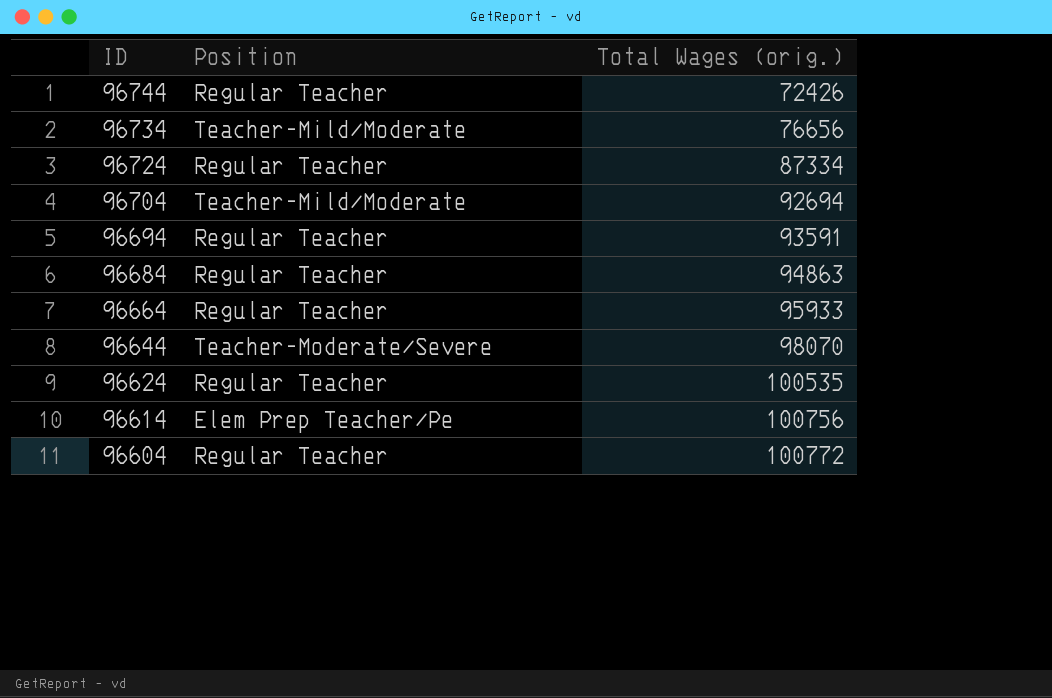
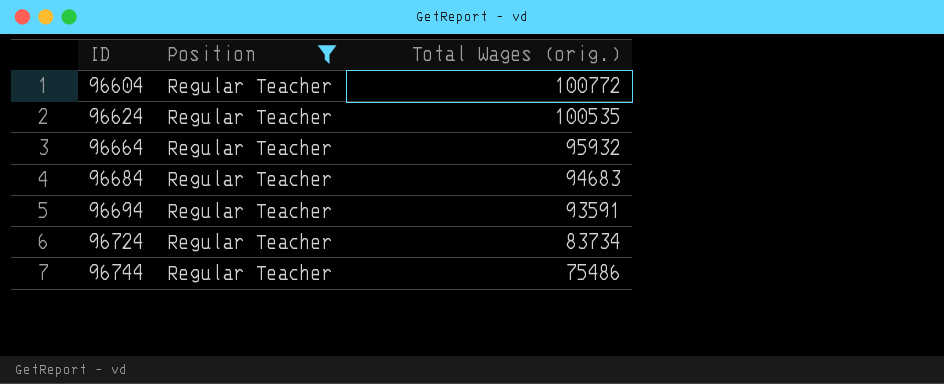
filter: none -> Position = Regular Teacher
row order: ID descending -> ID ascending
96664 | Total Wages (orig.): 95933 -> 95932
96684 | Total Wages (orig.): 94863 -> 94683
96724 | Total Wages (orig.): 87334 -> 83734
96744 | Total Wages (orig.): 72426 -> 75486

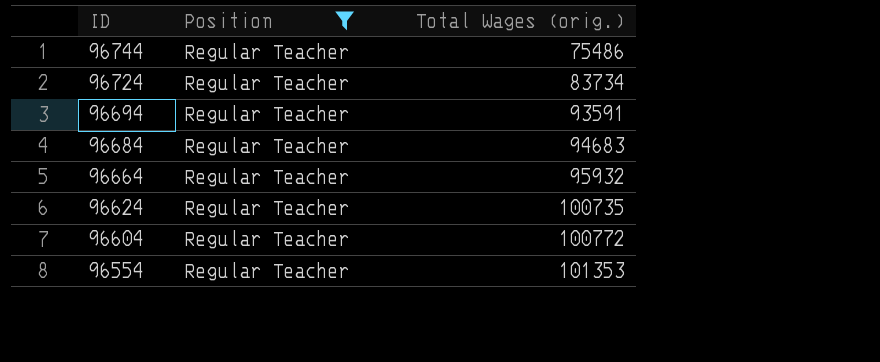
row order: ID ascending -> ID descending
96624 | Total Wages (orig.): 100535 -> 100735
row 96554: none -> Regular Teacher | 101353

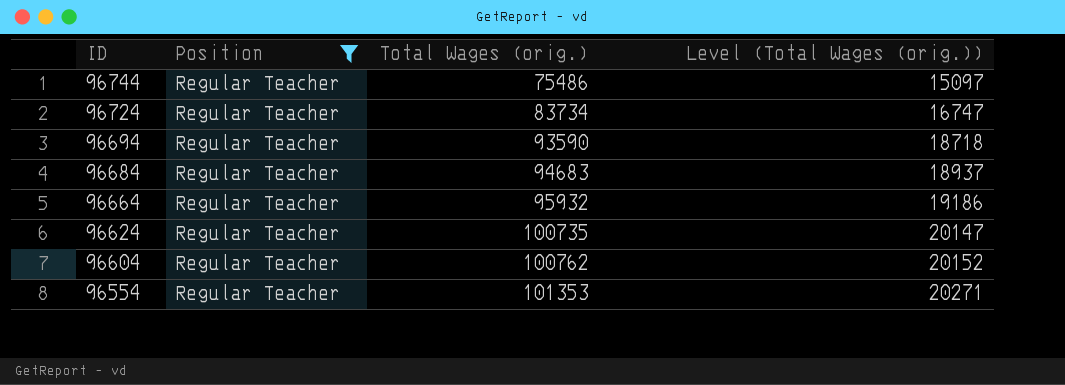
column Level (Total Wages (orig.)) | formula: none -> [Total Wages (orig.)] * 0.2
96694 | Total Wages (orig.): 93591 -> 93590
96604 | Total Wages (orig.): 100772 -> 100762

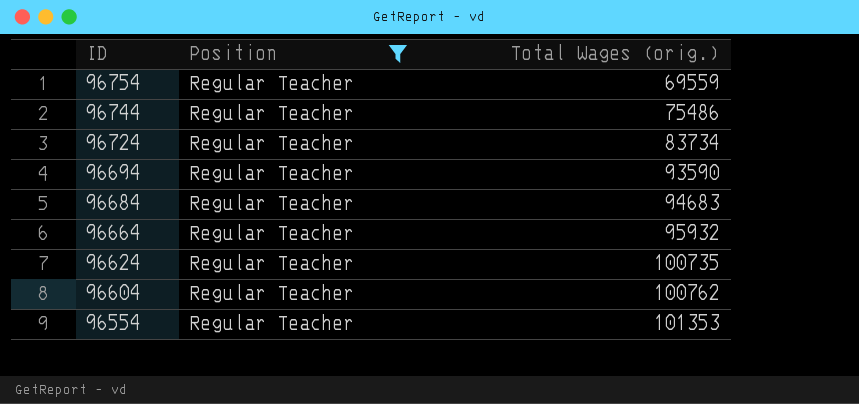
column Level (Total Wages (orig.)) | formula: [Total Wages (orig.)] * 0.2 -> none
row 96754: none -> Regular Teacher | 69559

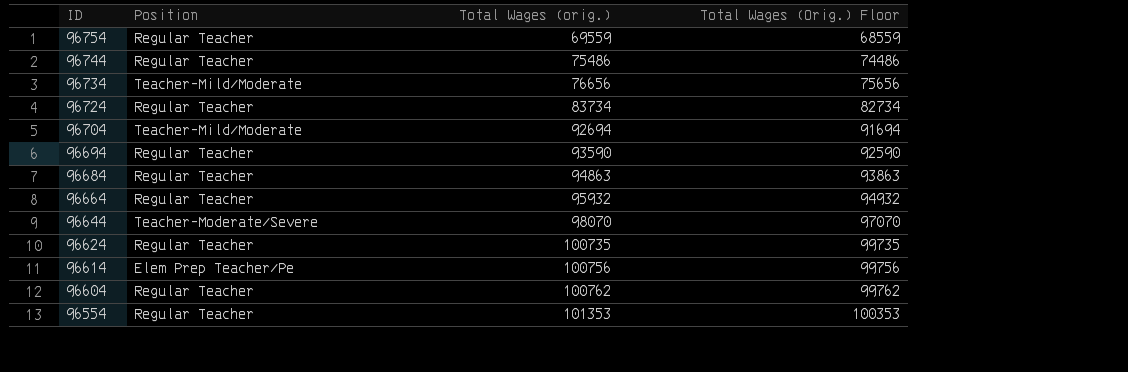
filter: Position = Regular Teacher -> none
column Total Wages (Orig.) Floor | formula: none -> [Total Wages (orig.)] - 1000
96684 | Total Wages (orig.): 94683 -> 94863

